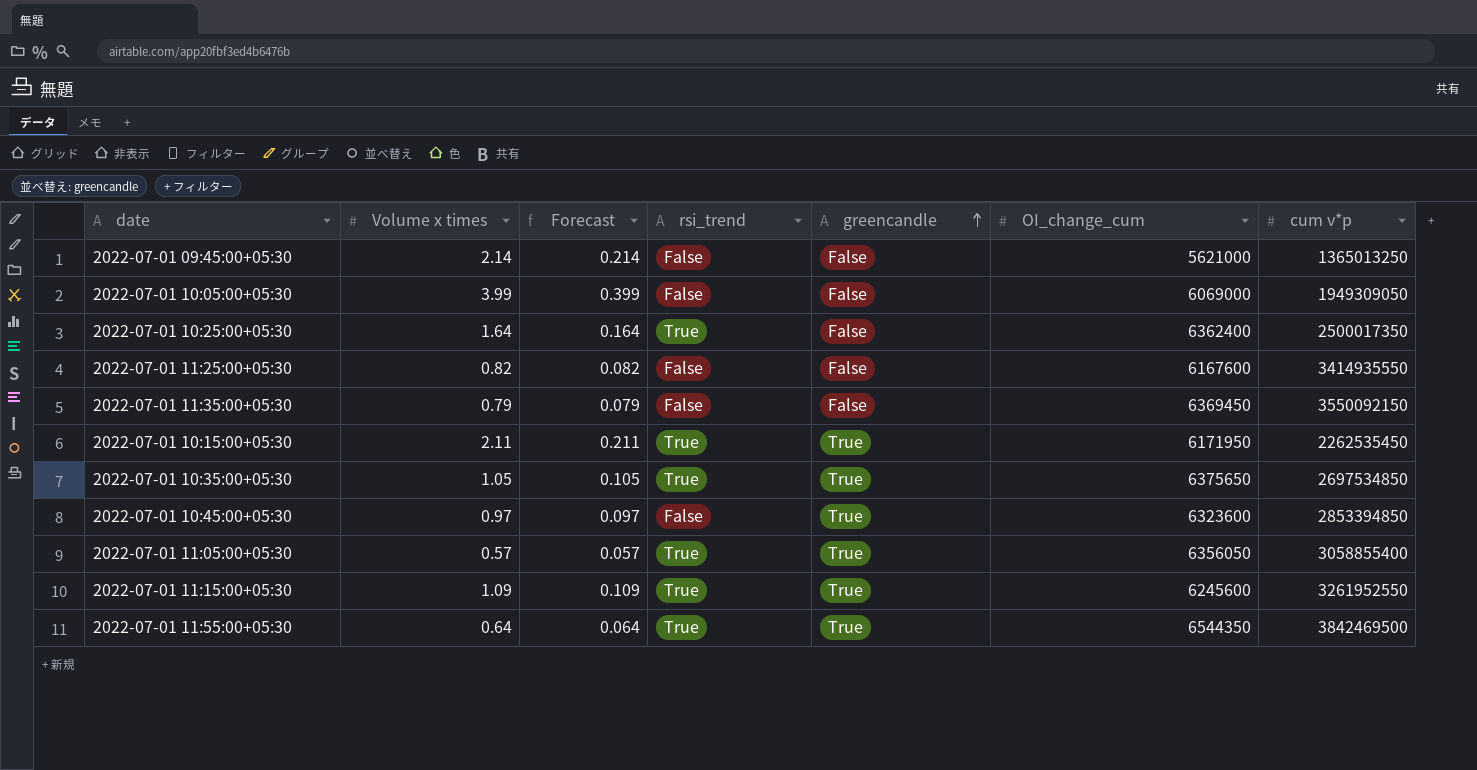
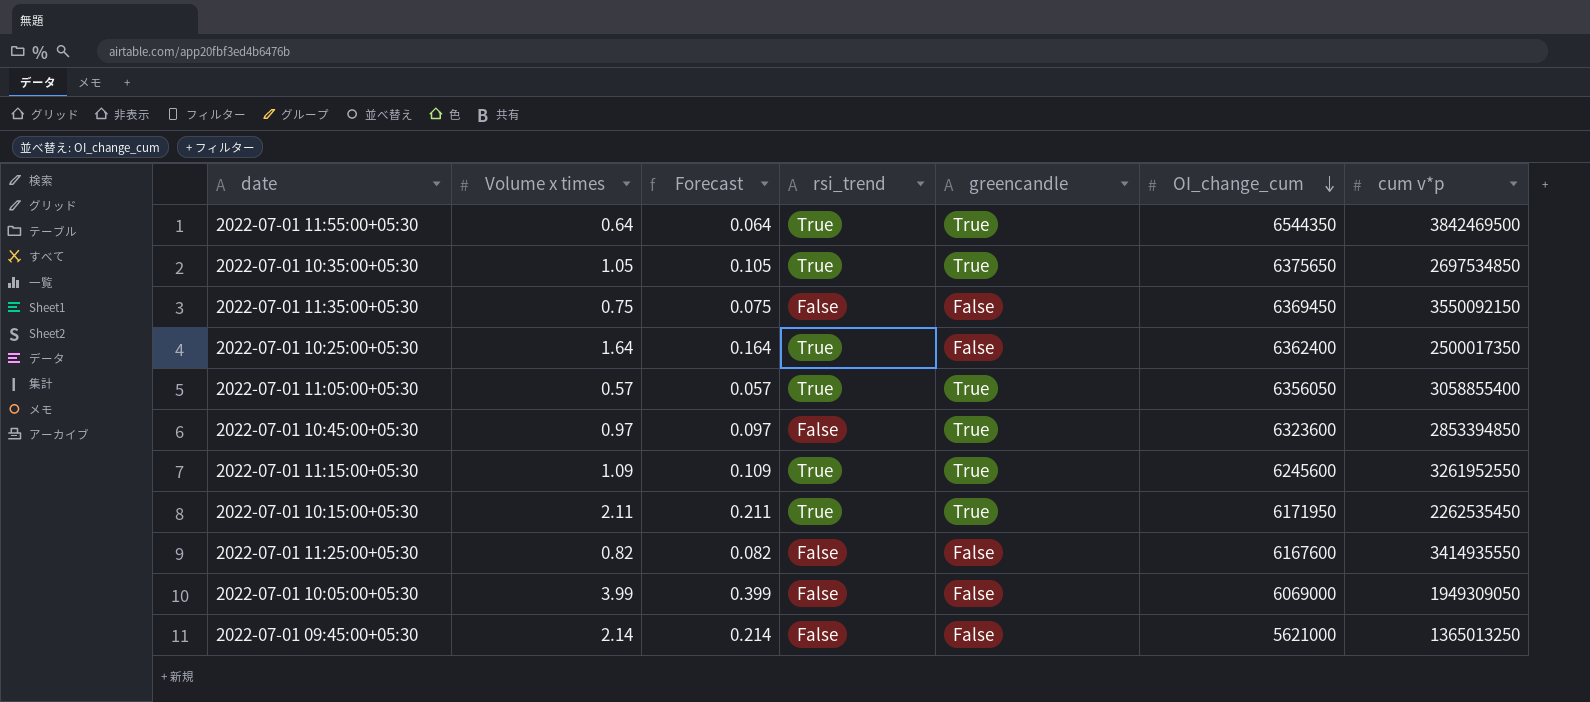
row order: greencandle ascending -> OI_change_cum descending
2022-07-01 11:35:00+05:30 | Volume x times: 0.79 -> 0.75
2022-07-01 11:35:00+05:30 | Forecast: 0.079 -> 0.075

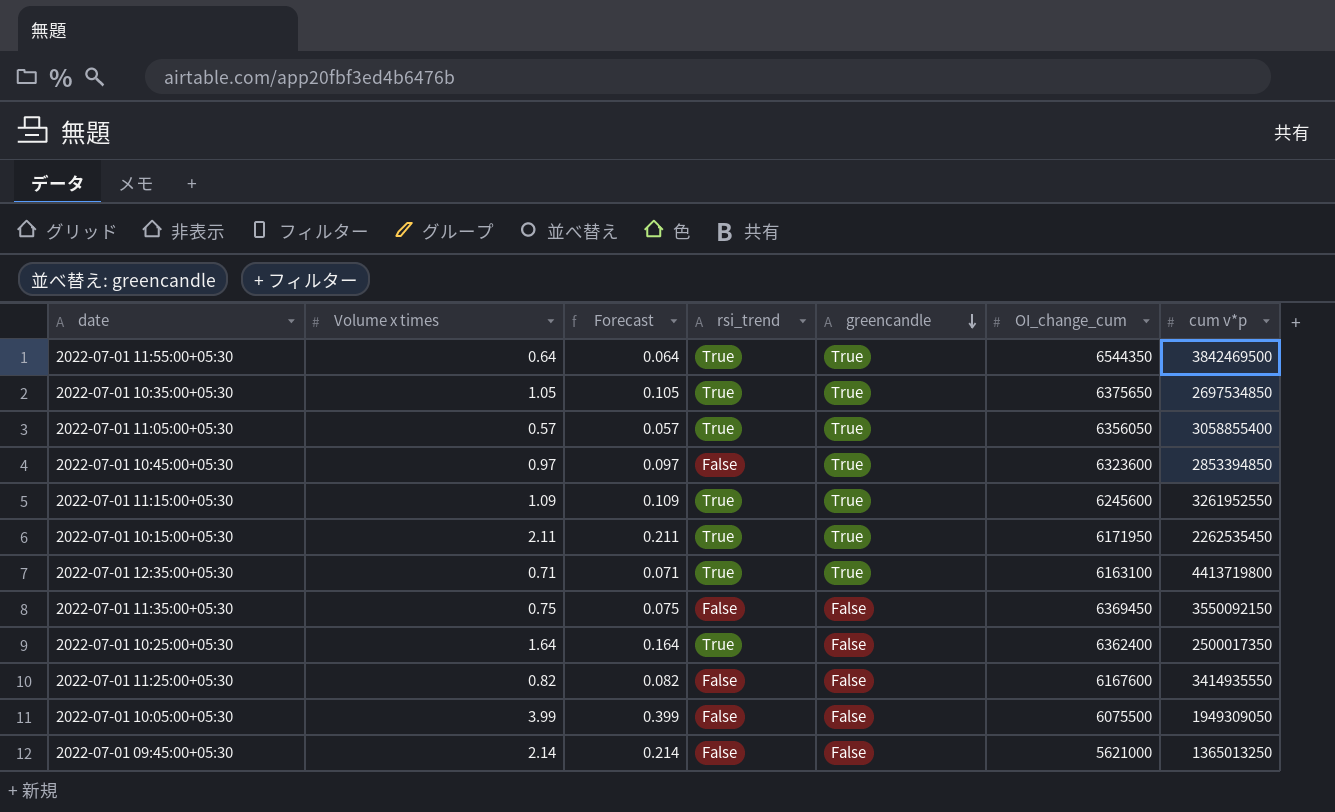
row order: OI_change_cum descending -> greencandle descending
row 2022-07-01 12:35:00+05:30: none -> 0.71 | 0.071 | True | True | 6163100 | 4413719800
2022-07-01 10:05:00+05:30 | OI_change_cum: 6069000 -> 6075500

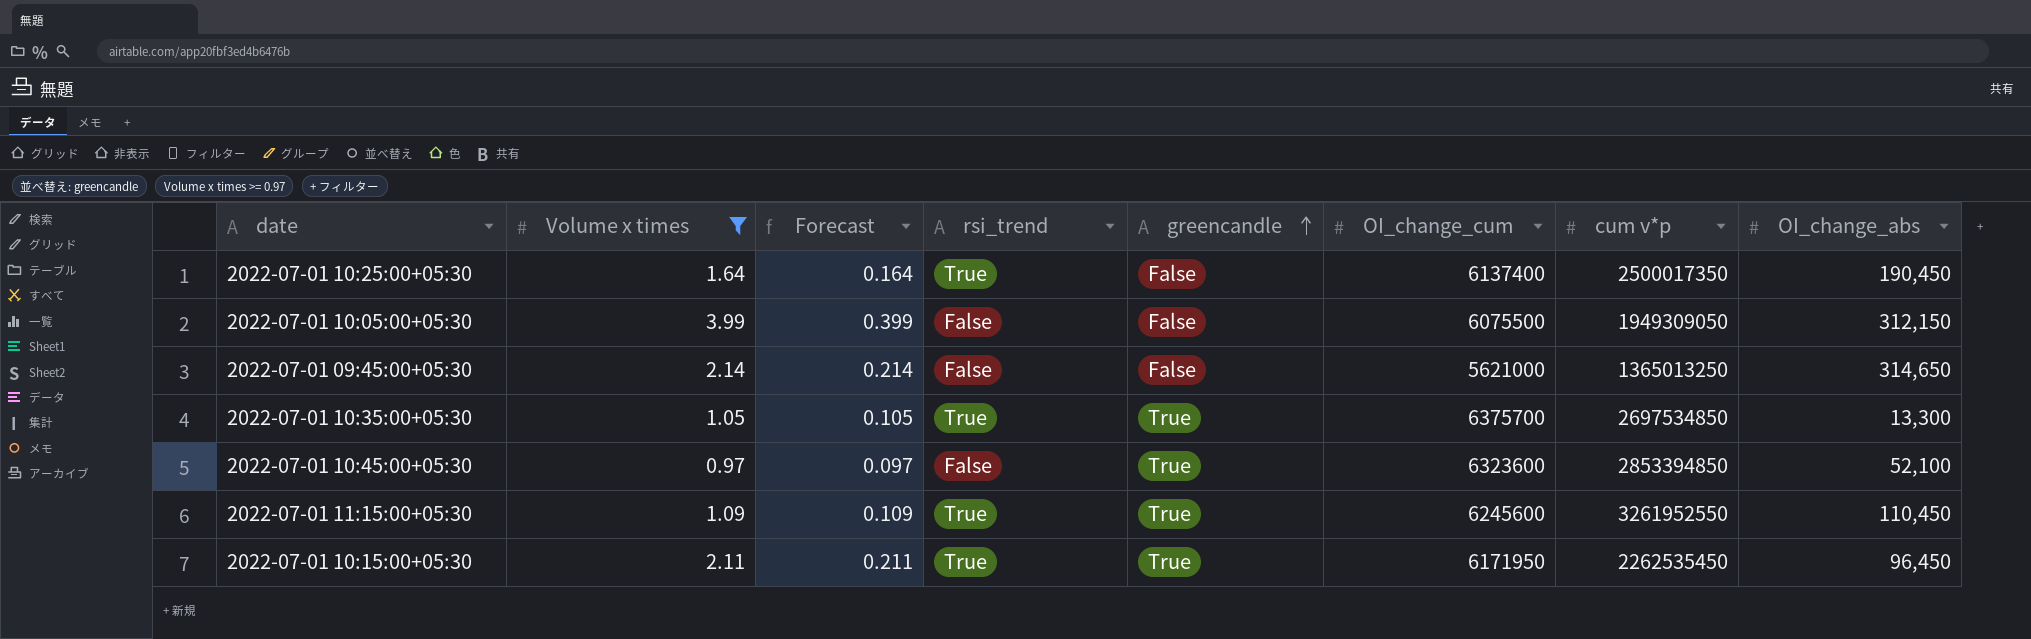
filter: none -> Volume x times >= 0.97
row order: greencandle descending -> greencandle ascending
column OI_change_abs | position: none -> 8
2022-07-01 10:25:00+05:30 | OI_change_cum: 6362400 -> 6137400
2022-07-01 10:35:00+05:30 | OI_change_cum: 6375650 -> 6375700

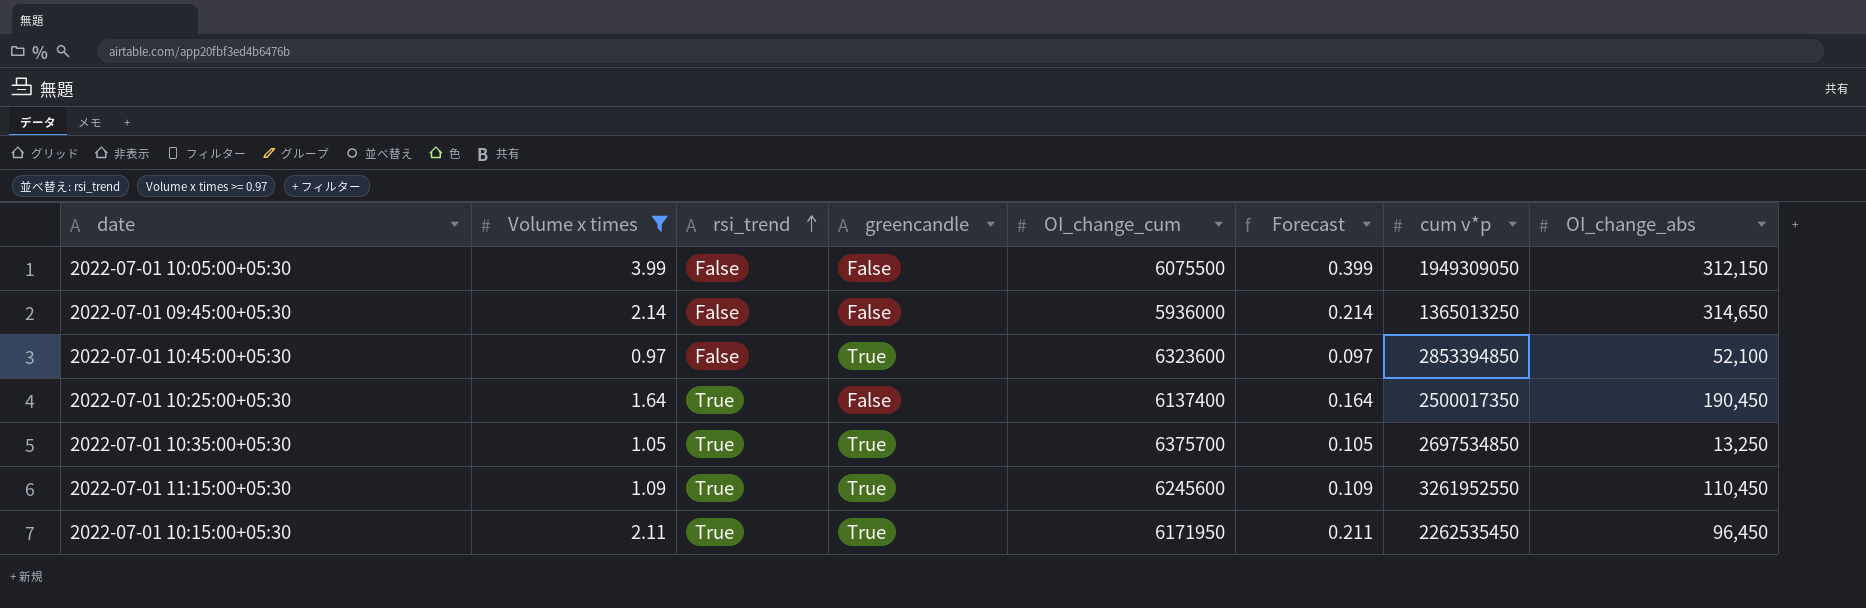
row order: greencandle ascending -> rsi_trend ascending
column Forecast | position: 3 -> 6
2022-07-01 09:45:00+05:30 | OI_change_cum: 5621000 -> 5936000
2022-07-01 10:35:00+05:30 | OI_change_abs: 13,300 -> 13,250

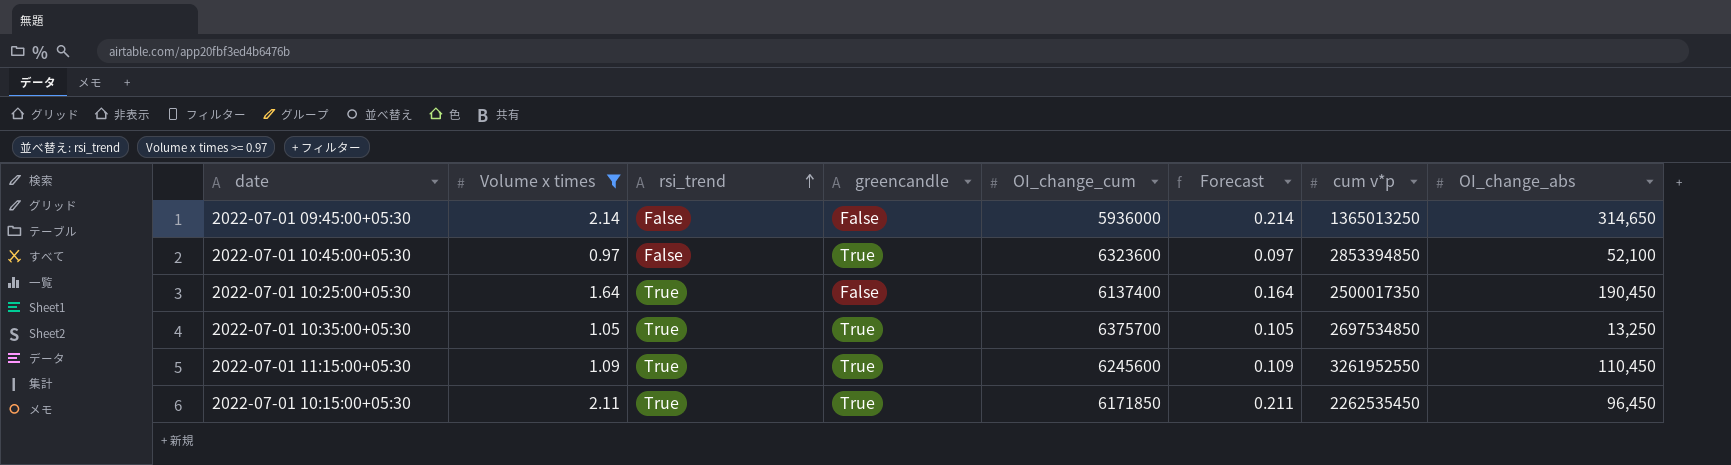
row 2022-07-01 10:05:00+05:30: 3.99 | False | False | 6075500 | 0.399 | 1949309050 | 312,150 -> none
2022-07-01 10:15:00+05:30 | OI_change_cum: 6171950 -> 6171850

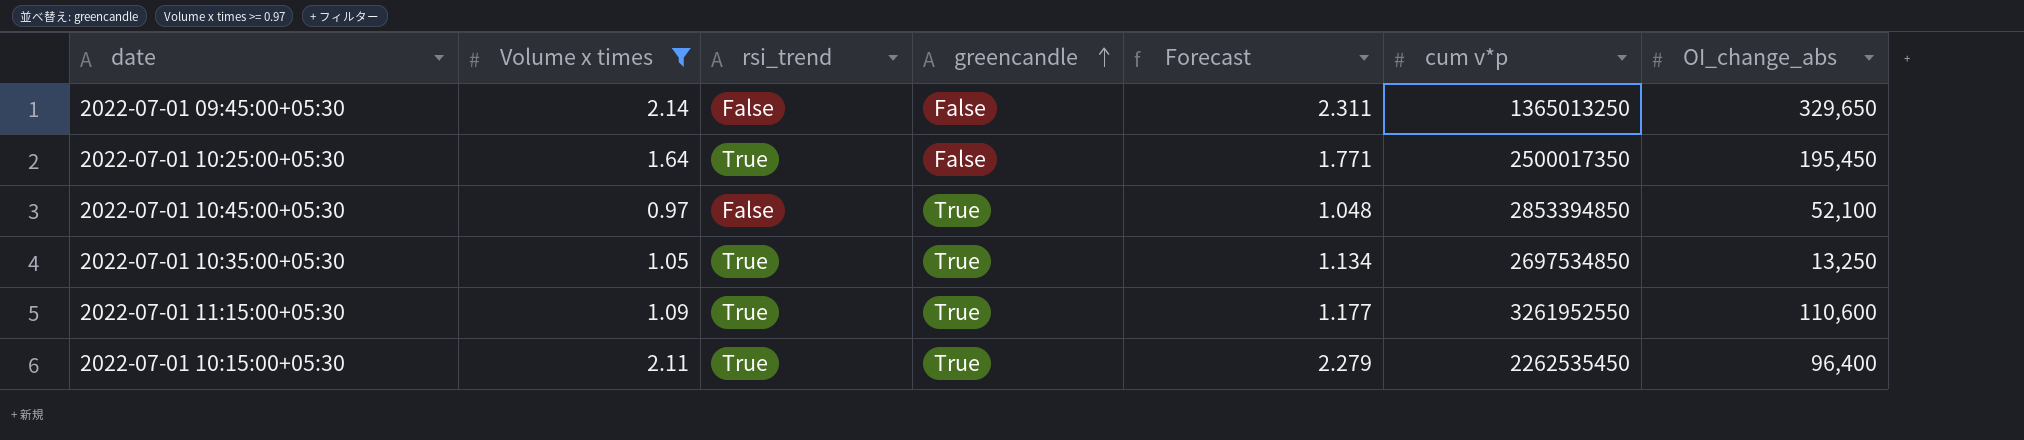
row order: rsi_trend ascending -> greencandle ascending
column OI_change_cum | position: 5 -> none
column Forecast | formula: [Volume x times] * 0.1 -> [Volume x times] * 1.08
2022-07-01 09:45:00+05:30 | OI_change_abs: 314,650 -> 329,650
2022-07-01 10:25:00+05:30 | OI_change_abs: 190,450 -> 195,450
2022-07-01 11:15:00+05:30 | OI_change_abs: 110,450 -> 110,600
2022-07-01 10:15:00+05:30 | OI_change_abs: 96,450 -> 96,400

